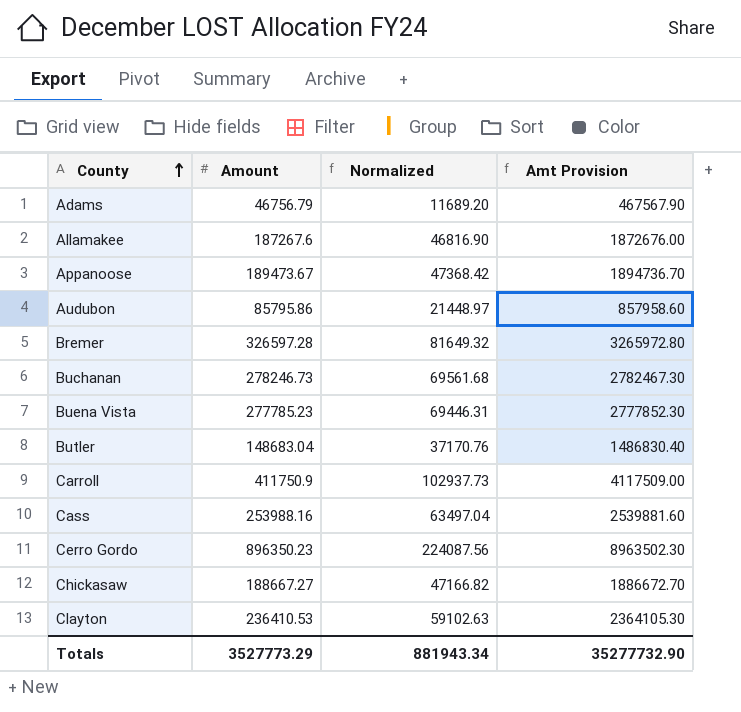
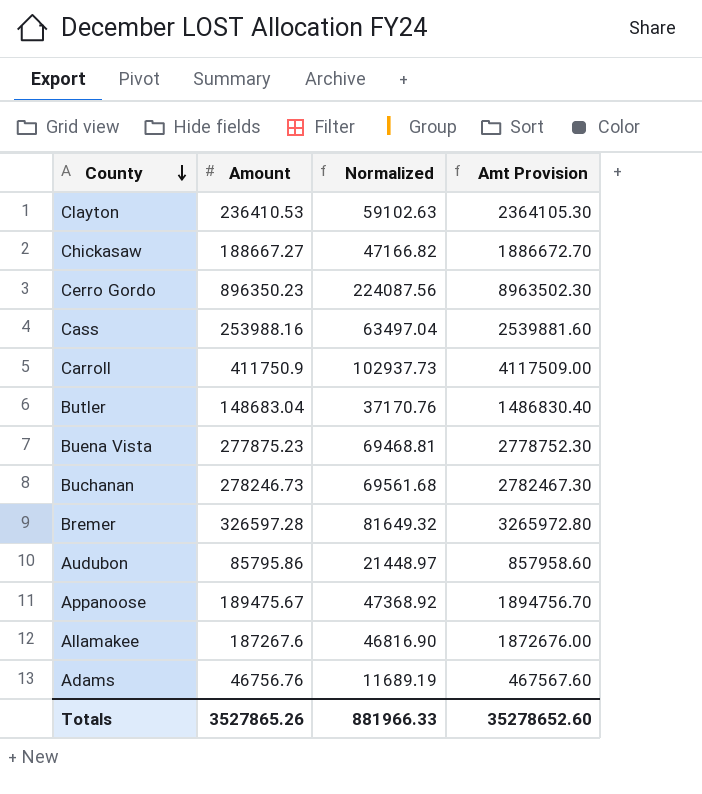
row order: County ascending -> County descending
Buena Vista | Amount: 277785.23 -> 277875.23
Buena Vista | Normalized: 69446.31 -> 69468.81
Buena Vista | Amt Provision: 2777852.30 -> 2778752.30
Appanoose | Amount: 189473.67 -> 189475.67
Appanoose | Normalized: 47368.42 -> 47368.92
Appanoose | Amt Provision: 1894736.70 -> 1894756.70
Adams | Amount: 46756.79 -> 46756.76
Adams | Normalized: 11689.20 -> 11689.19
Adams | Amt Provision: 467567.90 -> 467567.60
Totals | Amount: 3527773.29 -> 3527865.26
Totals | Normalized: 881943.34 -> 881966.33
Totals | Amt Provision: 35277732.90 -> 35278652.60

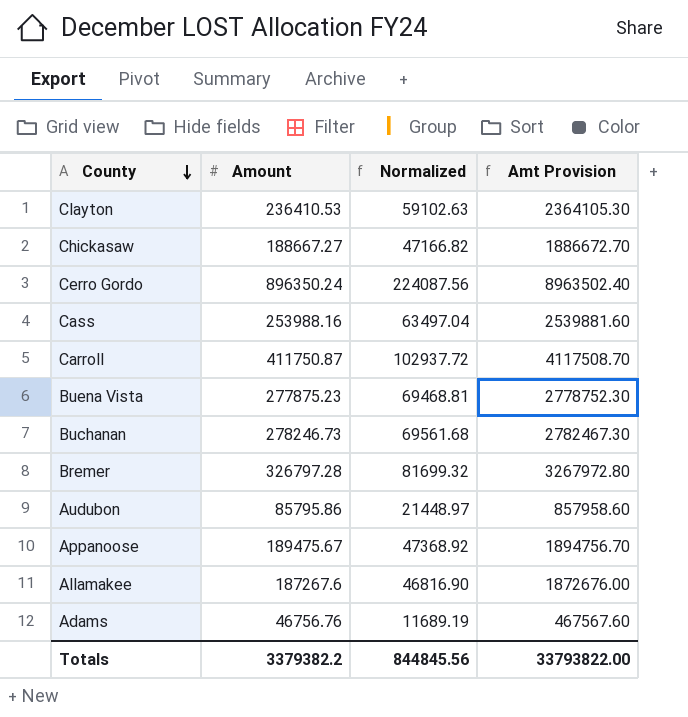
row Butler: 148683.04 | 37170.76 | 1486830.40 -> none
Cerro Gordo | Amount: 896350.23 -> 896350.24
Cerro Gordo | Amt Provision: 8963502.30 -> 8963502.40
Carroll | Amount: 411750.9 -> 411750.87
Carroll | Normalized: 102937.73 -> 102937.72
Carroll | Amt Provision: 4117509.00 -> 4117508.70
Bremer | Amount: 326597.28 -> 326797.28
Bremer | Normalized: 81649.32 -> 81699.32
Bremer | Amt Provision: 3265972.80 -> 3267972.80
Totals | Amount: 3527865.26 -> 3379382.2
Totals | Normalized: 881966.33 -> 844845.56
Totals | Amt Provision: 35278652.60 -> 33793822.00

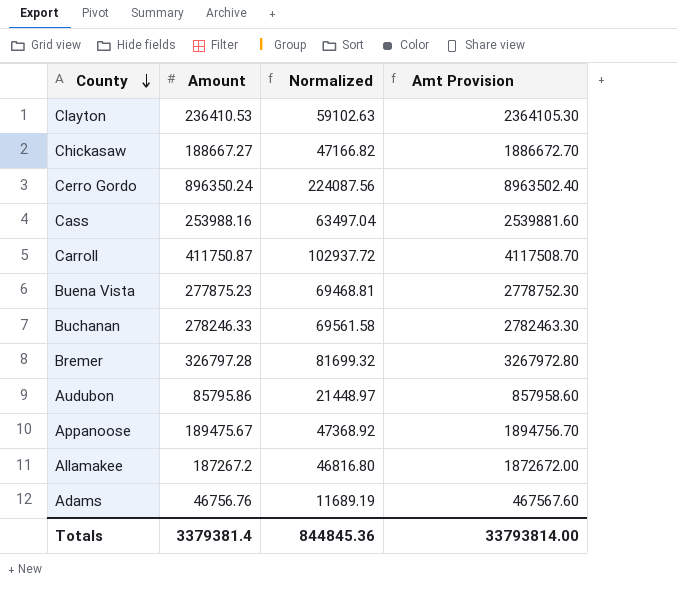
Buchanan | Amount: 278246.73 -> 278246.33
Buchanan | Normalized: 69561.68 -> 69561.58
Buchanan | Amt Provision: 2782467.30 -> 2782463.30
Allamakee | Amount: 187267.6 -> 187267.2
Allamakee | Normalized: 46816.90 -> 46816.80
Allamakee | Amt Provision: 1872676.00 -> 1872672.00
Totals | Amount: 3379382.2 -> 3379381.4
Totals | Normalized: 844845.56 -> 844845.36
Totals | Amt Provision: 33793822.00 -> 33793814.00

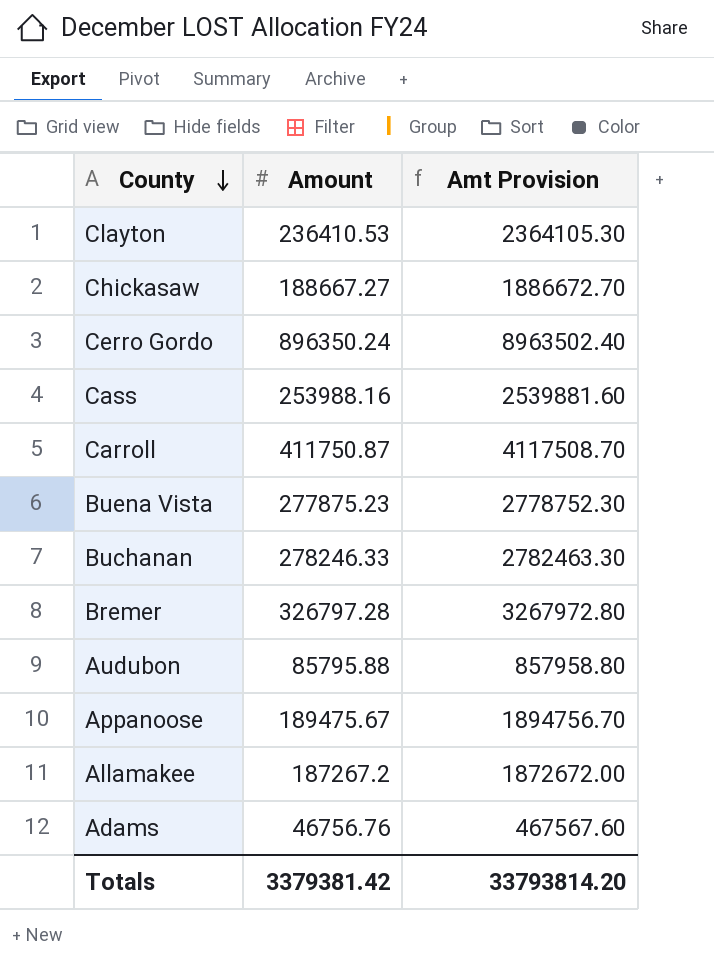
column Normalized | formula: [Amount] * 0.25 -> none
Audubon | Amount: 85795.86 -> 85795.88
Audubon | Amt Provision: 857958.60 -> 857958.80
Totals | Amount: 3379381.4 -> 3379381.42
Totals | Amt Provision: 33793814.00 -> 33793814.20

